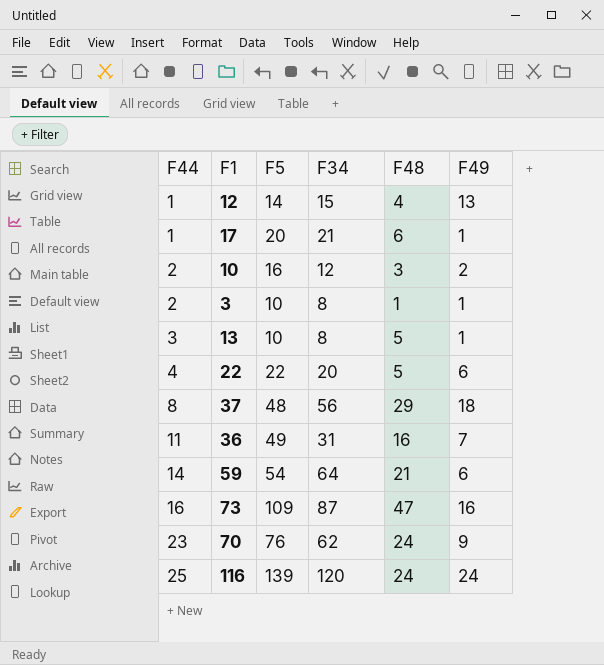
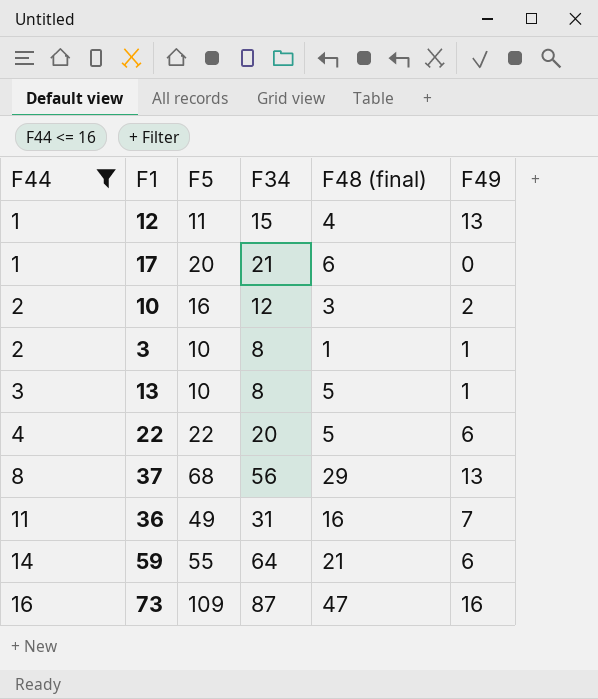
filter: none -> F44 <= 16
column name: F48 -> F48 (final)
12 | F5: 14 -> 11
17 | F49: 1 -> 0
37 | F5: 48 -> 68
37 | F49: 18 -> 13
59 | F5: 54 -> 55

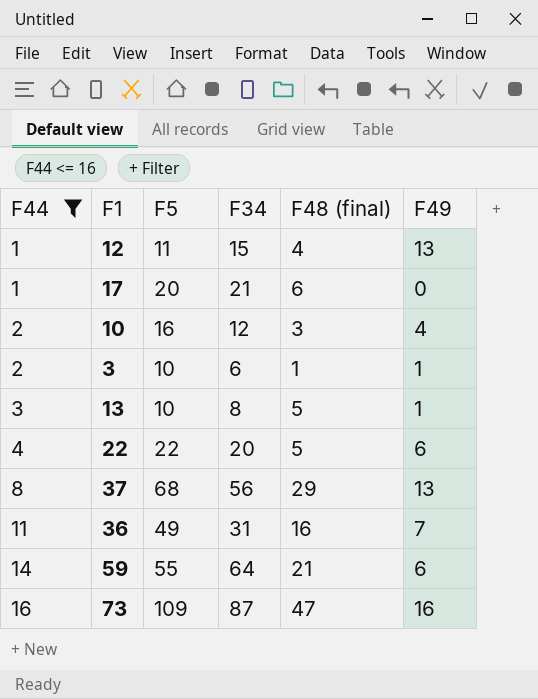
10 | F49: 2 -> 4
3 | F34: 8 -> 6

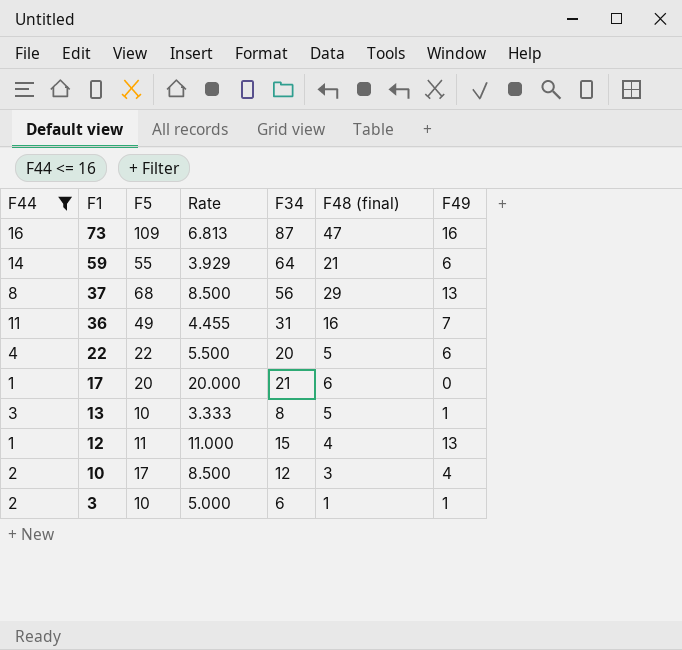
row order: F44 ascending -> F1 descending
column Rate | formula: none -> [F5] / [F44]
10 | F5: 16 -> 17

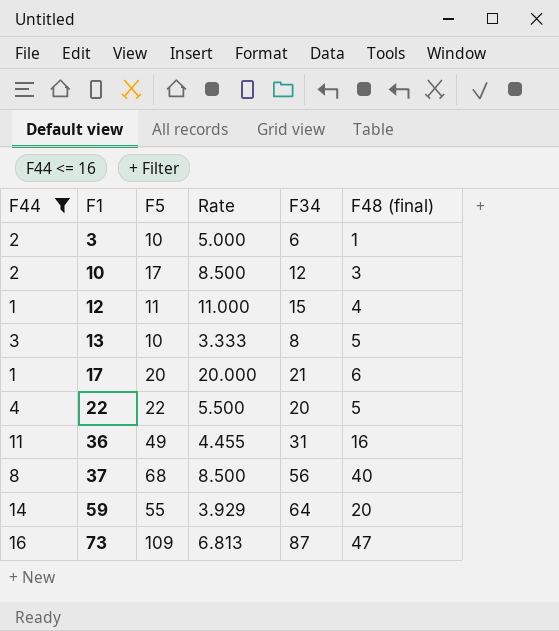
row order: F1 descending -> F1 ascending
column F49 | position: 7 -> none
37 | F48 (final): 29 -> 40
59 | F48 (final): 21 -> 20

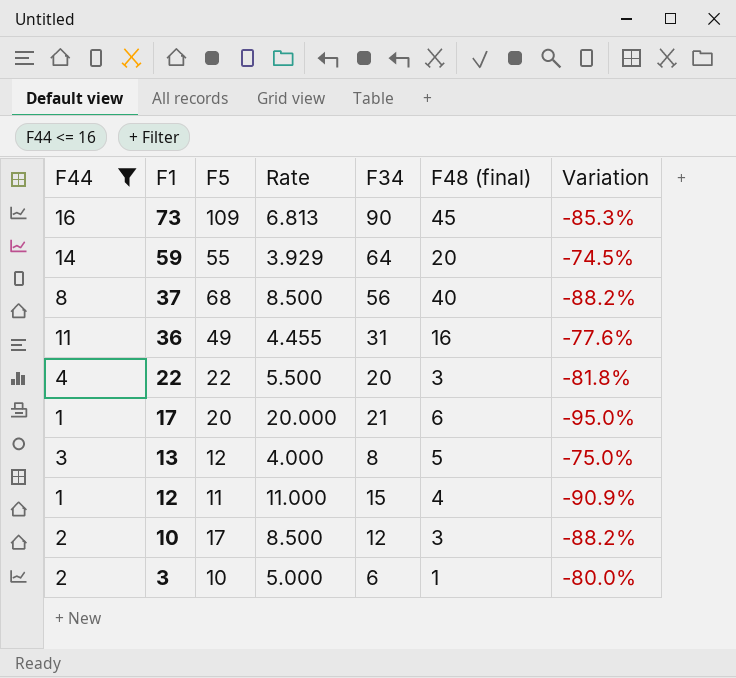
row order: F1 ascending -> F1 descending
column Variation | formula: none -> ([F44] - [F5]) / [F5]
73 | F34: 87 -> 90
73 | F48 (final): 47 -> 45
22 | F48 (final): 5 -> 3
13 | F5: 10 -> 12
13 | Rate: 3.333 -> 4.000

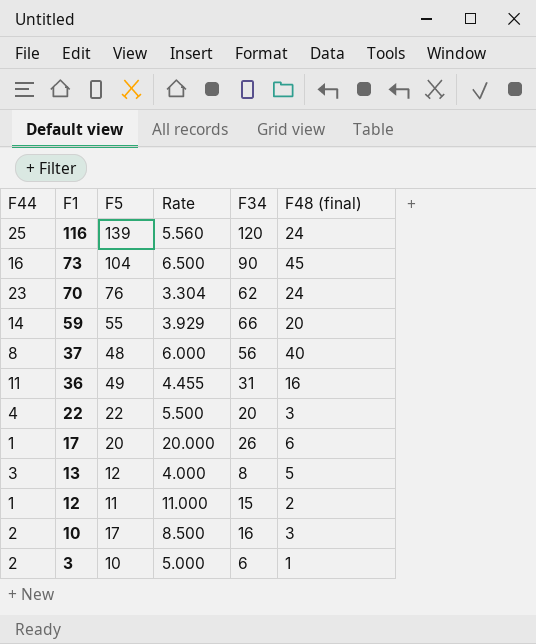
filter: F44 <= 16 -> none
column Variation | formula: ([F44] - [F5]) / [F5] -> none
73 | F5: 109 -> 104
73 | Rate: 6.813 -> 6.500
59 | F34: 64 -> 66
37 | F5: 68 -> 48
37 | Rate: 8.500 -> 6.000
17 | F34: 21 -> 26
12 | F48 (final): 4 -> 2
10 | F34: 12 -> 16

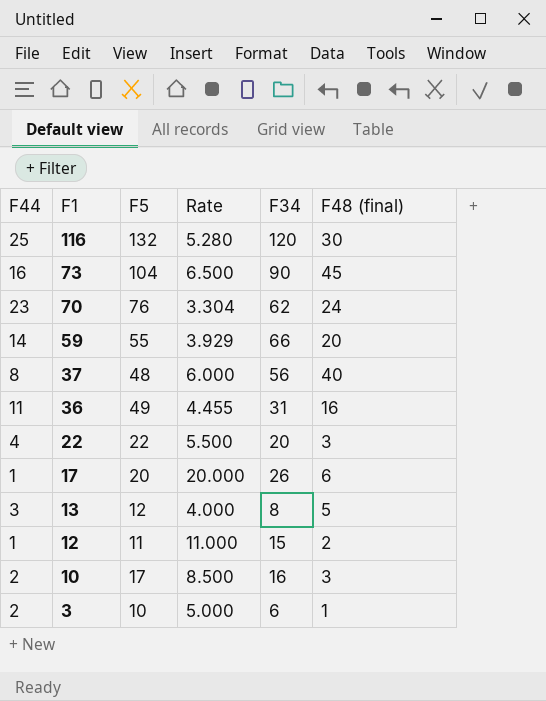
116 | F5: 139 -> 132
116 | Rate: 5.560 -> 5.280
116 | F48 (final): 24 -> 30

